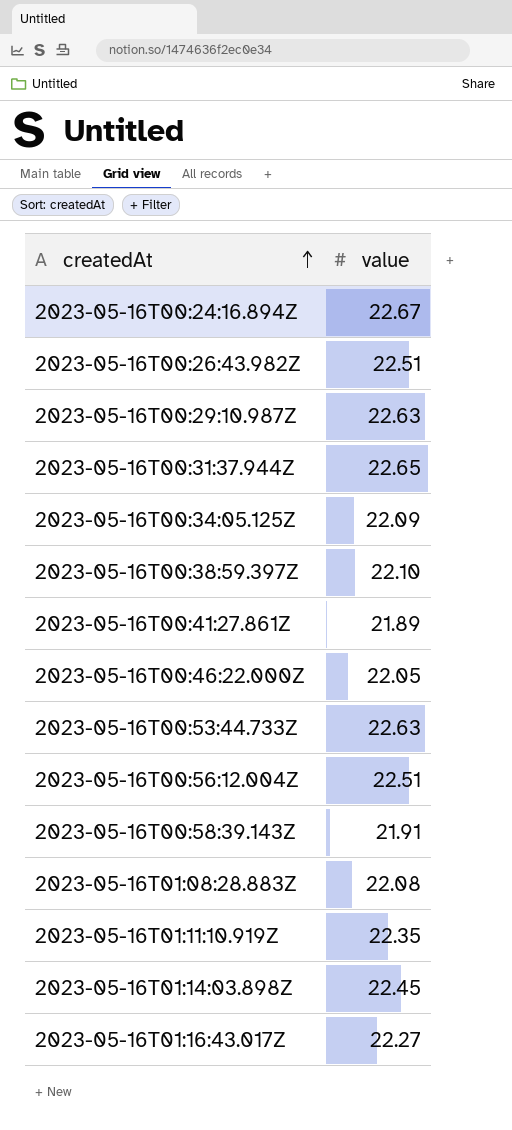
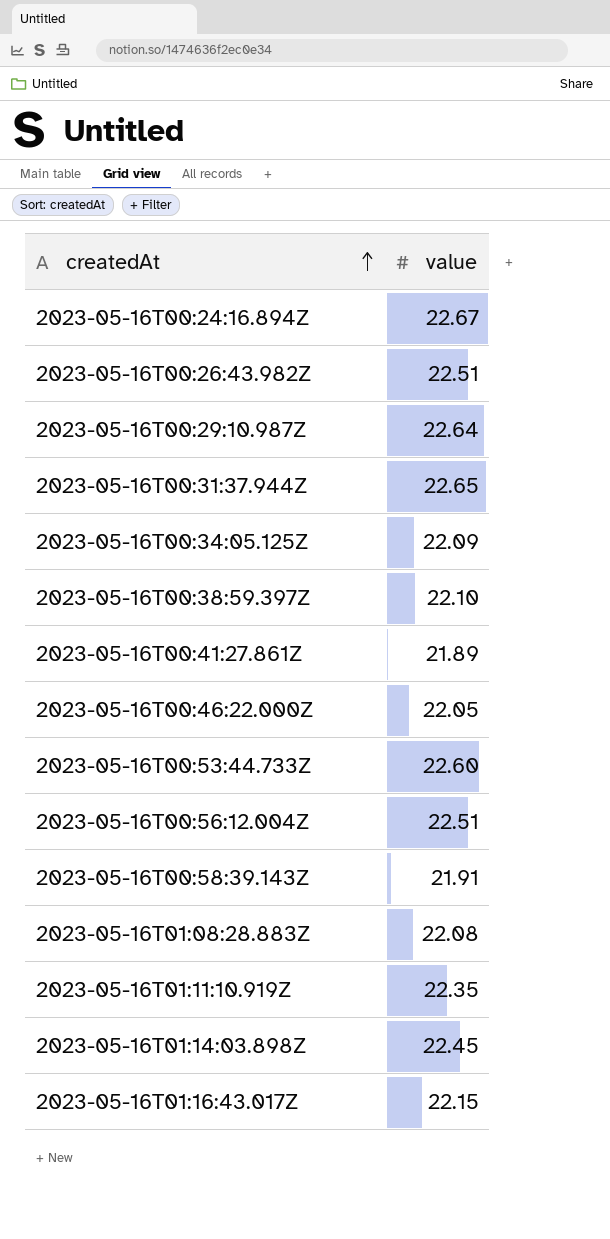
2023-05-16T00:29:10.987Z | value: 22.63 -> 22.64
2023-05-16T00:53:44.733Z | value: 22.63 -> 22.60
2023-05-16T01:16:43.017Z | value: 22.27 -> 22.15

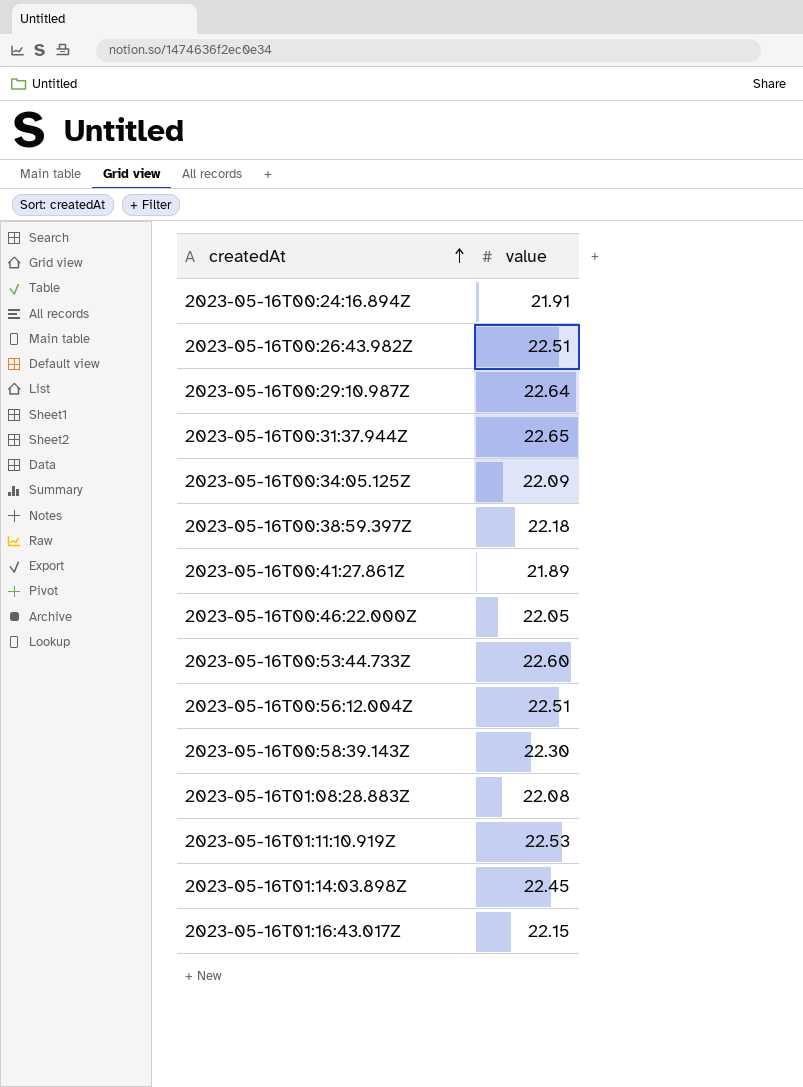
2023-05-16T00:24:16.894Z | value: 22.67 -> 21.91
2023-05-16T00:38:59.397Z | value: 22.10 -> 22.18
2023-05-16T00:58:39.143Z | value: 21.91 -> 22.30
2023-05-16T01:11:10.919Z | value: 22.35 -> 22.53

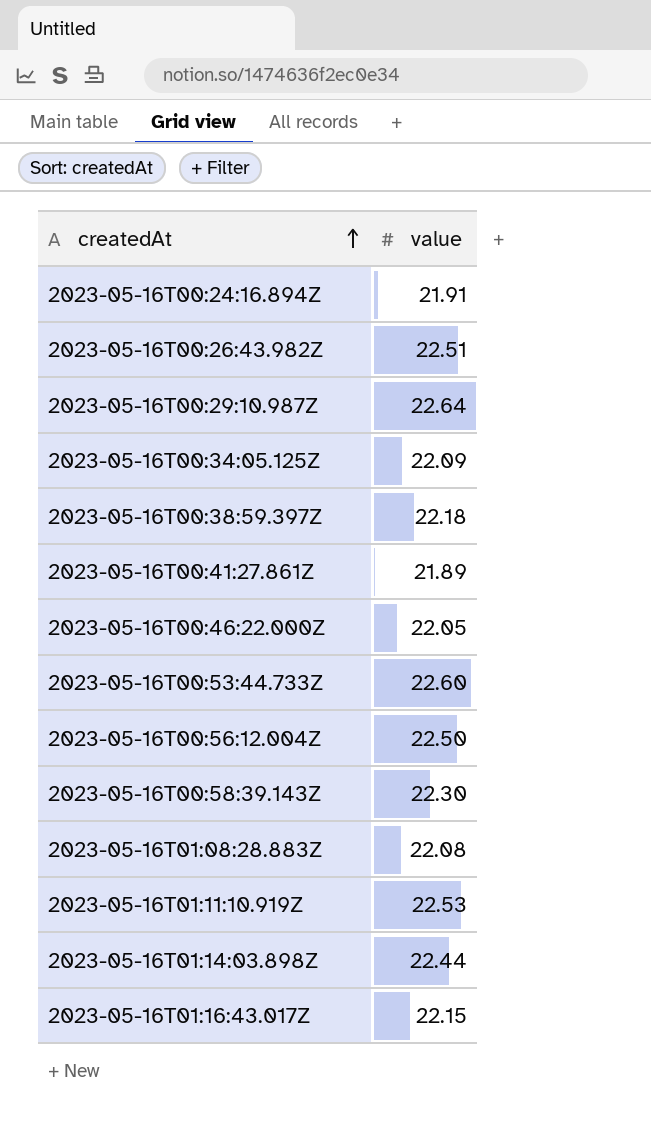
row 2023-05-16T00:31:37.944Z: 22.65 -> none
2023-05-16T00:56:12.004Z | value: 22.51 -> 22.50
2023-05-16T01:14:03.898Z | value: 22.45 -> 22.44

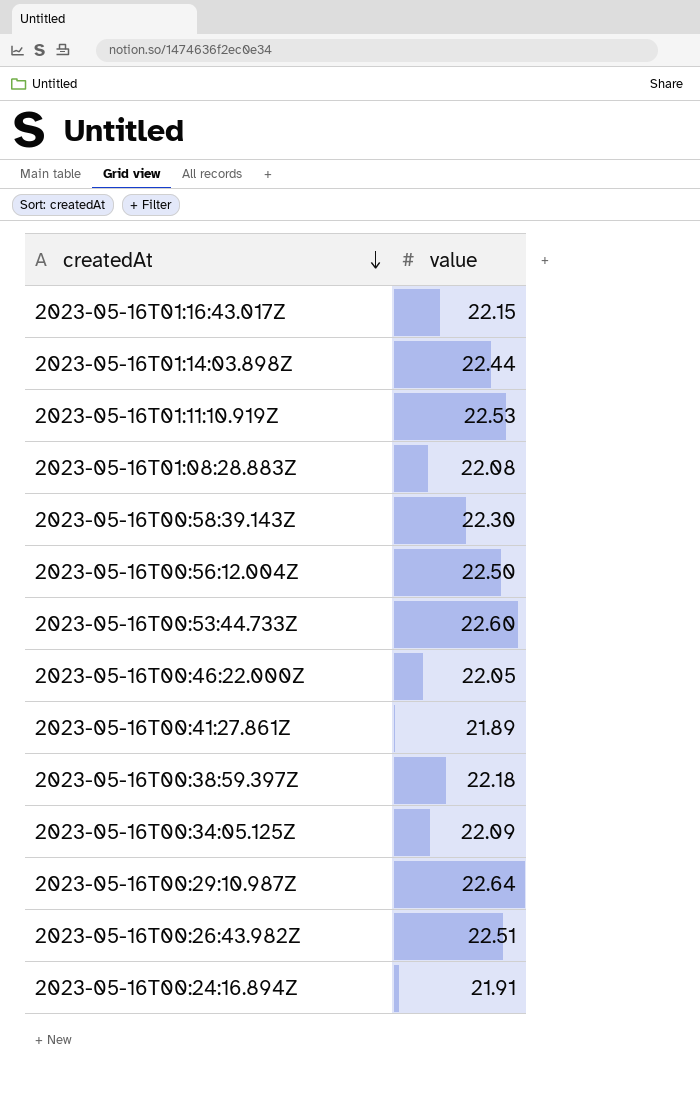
row order: createdAt ascending -> createdAt descending

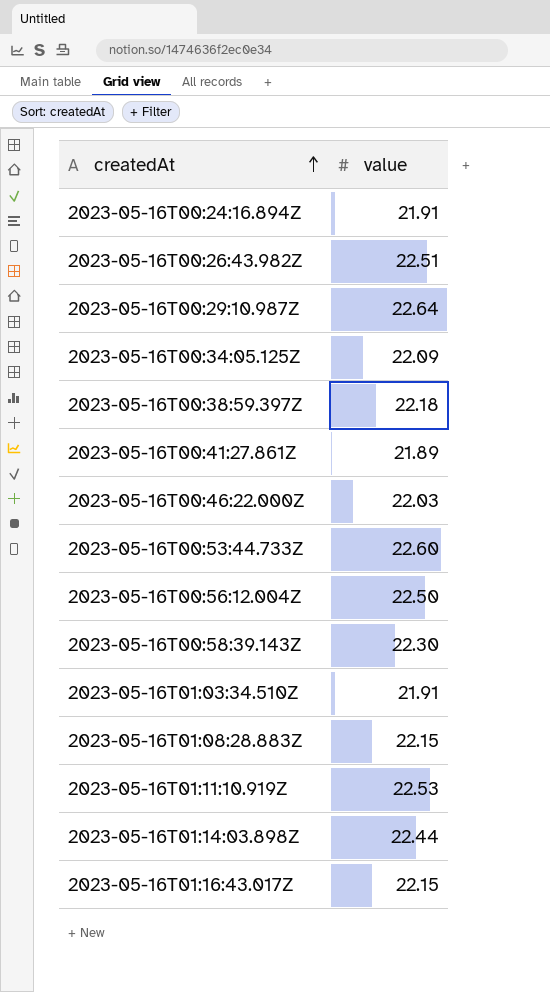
row order: createdAt descending -> createdAt ascending
2023-05-16T00:46:22.000Z | value: 22.05 -> 22.03
row 2023-05-16T01:03:34.510Z: none -> 21.91
2023-05-16T01:08:28.883Z | value: 22.08 -> 22.15

